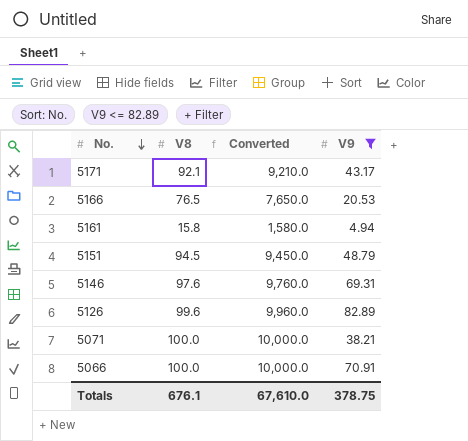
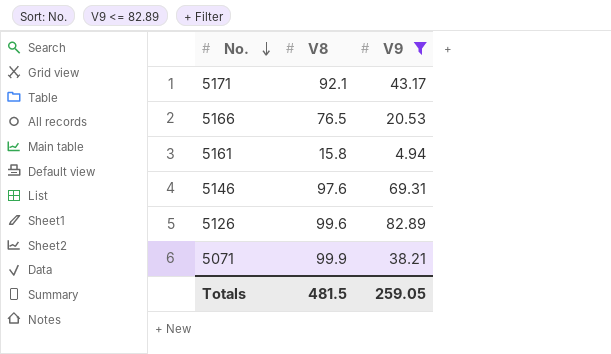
column Converted | formula: [V8] * 100 -> none
row 5151: 94.5 | 9,450.0 | 48.79 -> none
row 5066: 100.0 | 10,000.0 | 70.91 -> none
5071 | V8: 100.0 -> 99.9
Totals | V8: 676.1 -> 481.5
Totals | V9: 378.75 -> 259.05

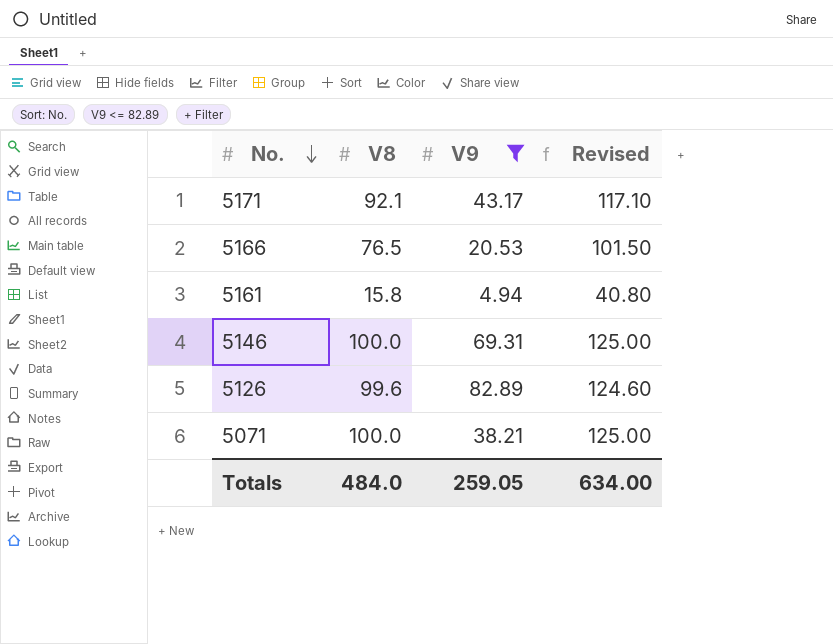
column Revised | formula: none -> [V8] + 25
5146 | V8: 97.6 -> 100.0
5071 | V8: 99.9 -> 100.0
Totals | V8: 481.5 -> 484.0

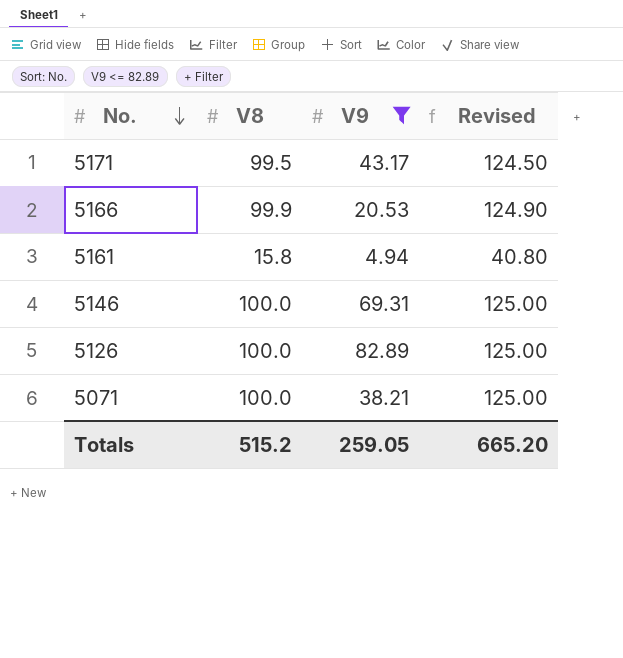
5171 | V8: 92.1 -> 99.5
5171 | Revised: 117.10 -> 124.50
5166 | V8: 76.5 -> 99.9
5166 | Revised: 101.50 -> 124.90
5126 | V8: 99.6 -> 100.0
5126 | Revised: 124.60 -> 125.00
Totals | V8: 484.0 -> 515.2
Totals | Revised: 634.00 -> 665.20

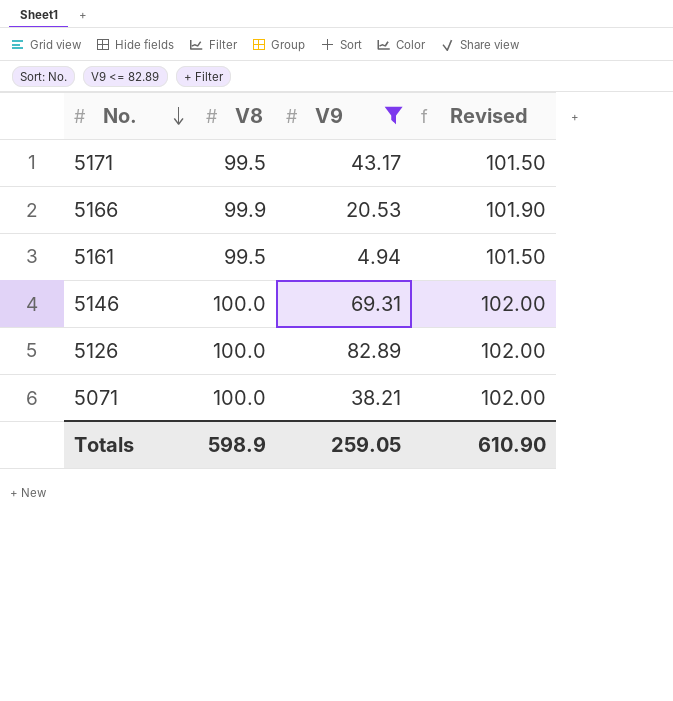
column Revised | formula: [V8] + 25 -> [V8] + 2
5161 | V8: 15.8 -> 99.5
Totals | V8: 515.2 -> 598.9
Totals | Revised: 665.20 -> 610.90

